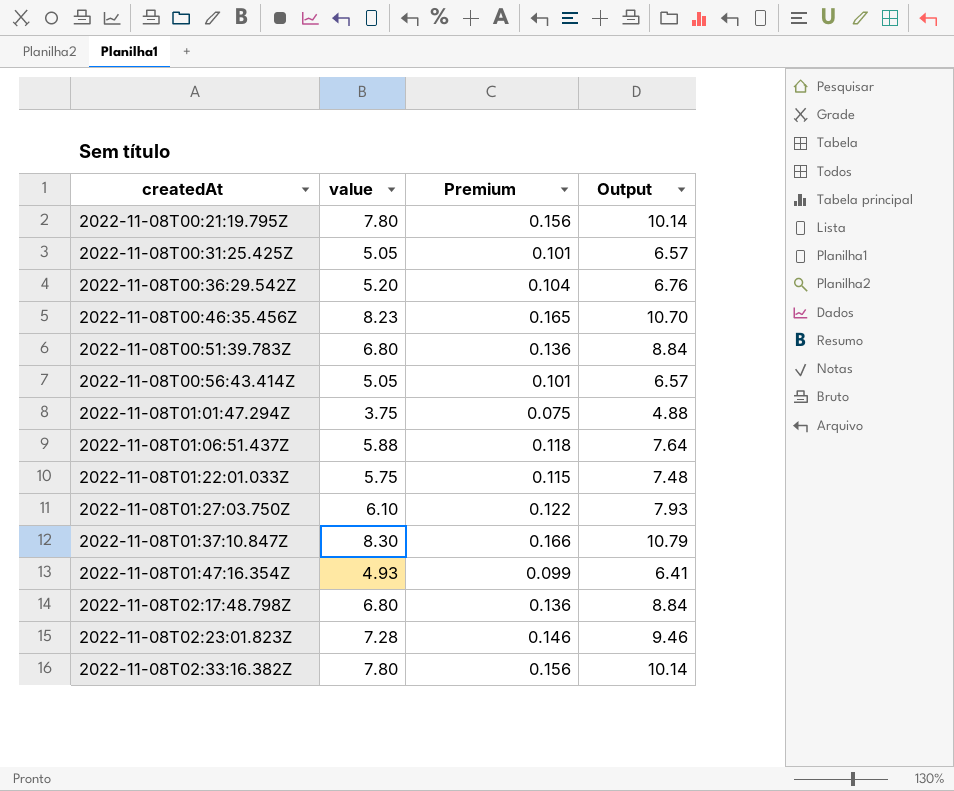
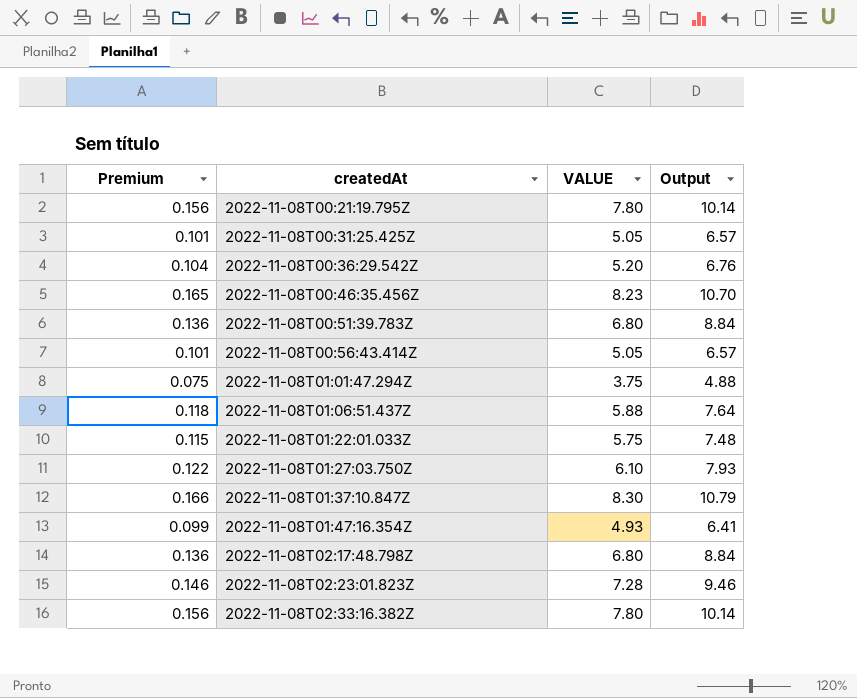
column Premium | position: 3 -> 1
column name: value -> VALUE

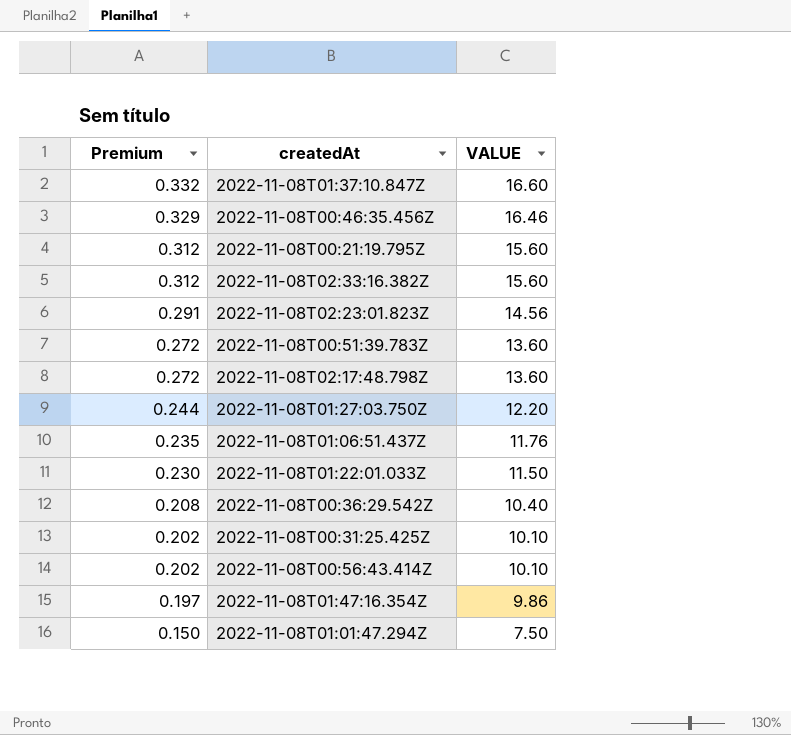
row order: createdAt ascending -> Premium descending
column Output | formula: [VALUE] * 1.3 -> none
2022-11-08T01:37:10.847Z | Premium: 0.166 -> 0.332
2022-11-08T01:37:10.847Z | VALUE: 8.30 -> 16.60
2022-11-08T00:46:35.456Z | Premium: 0.165 -> 0.329
2022-11-08T00:46:35.456Z | VALUE: 8.23 -> 16.46
2022-11-08T00:21:19.795Z | Premium: 0.156 -> 0.312
2022-11-08T00:21:19.795Z | VALUE: 7.80 -> 15.60
2022-11-08T02:33:16.382Z | Premium: 0.156 -> 0.312
2022-11-08T02:33:16.382Z | VALUE: 7.80 -> 15.60
2022-11-08T02:23:01.823Z | Premium: 0.146 -> 0.291
2022-11-08T02:23:01.823Z | VALUE: 7.28 -> 14.56
2022-11-08T00:51:39.783Z | Premium: 0.136 -> 0.272
2022-11-08T00:51:39.783Z | VALUE: 6.80 -> 13.60
2022-11-08T02:17:48.798Z | Premium: 0.136 -> 0.272
2022-11-08T02:17:48.798Z | VALUE: 6.80 -> 13.60
2022-11-08T01:27:03.750Z | Premium: 0.122 -> 0.244
2022-11-08T01:27:03.750Z | VALUE: 6.10 -> 12.20
2022-11-08T01:06:51.437Z | Premium: 0.118 -> 0.235
2022-11-08T01:06:51.437Z | VALUE: 5.88 -> 11.76
2022-11-08T01:22:01.033Z | Premium: 0.115 -> 0.230
2022-11-08T01:22:01.033Z | VALUE: 5.75 -> 11.50
2022-11-08T00:36:29.542Z | Premium: 0.104 -> 0.208
2022-11-08T00:36:29.542Z | VALUE: 5.20 -> 10.40
2022-11-08T00:31:25.425Z | Premium: 0.101 -> 0.202
2022-11-08T00:31:25.425Z | VALUE: 5.05 -> 10.10
2022-11-08T00:56:43.414Z | Premium: 0.101 -> 0.202
2022-11-08T00:56:43.414Z | VALUE: 5.05 -> 10.10
2022-11-08T01:47:16.354Z | Premium: 0.099 -> 0.197
2022-11-08T01:47:16.354Z | VALUE: 4.93 -> 9.86
2022-11-08T01:01:47.294Z | Premium: 0.075 -> 0.150
2022-11-08T01:01:47.294Z | VALUE: 3.75 -> 7.50

